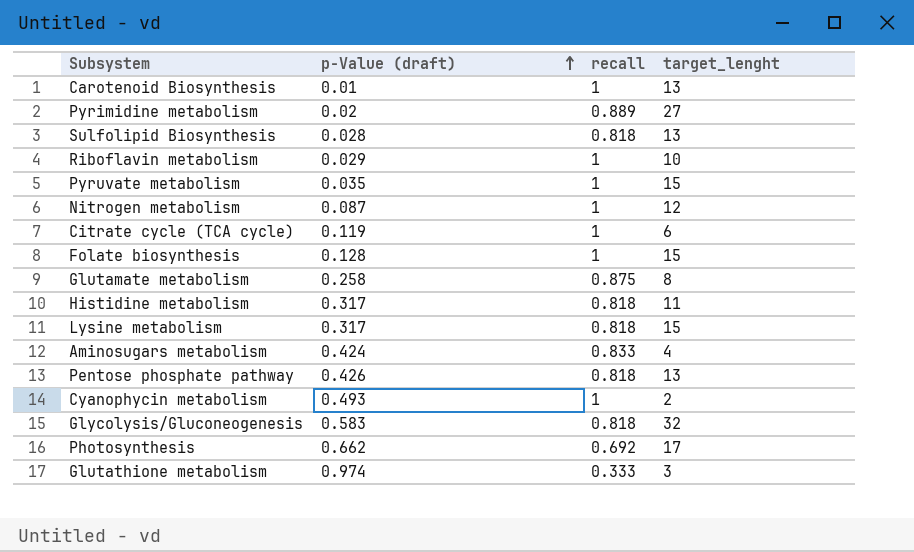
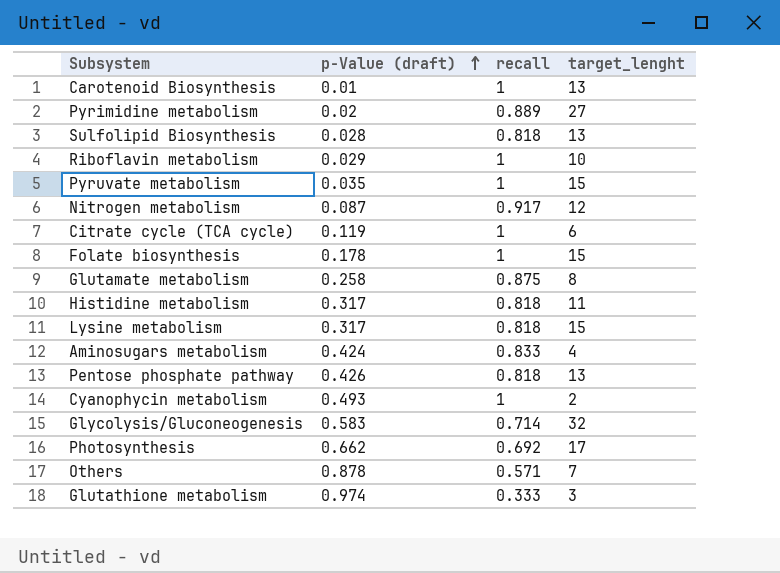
Nitrogen metabolism | recall: 1 -> 0.917
Folate biosynthesis | p-Value (draft): 0.128 -> 0.178
Glycolysis/Gluconeogenesis | recall: 0.818 -> 0.714
row Others: none -> 0.878 | 0.571 | 7

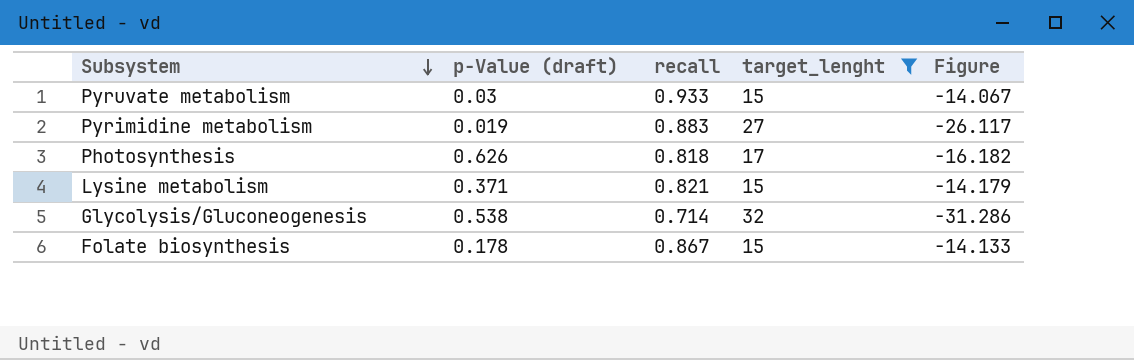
filter: none -> target_lenght >= 15
row order: p-Value (draft) ascending -> Subsystem descending
column Figure | formula: none -> [recall] - [target_lenght]
Pyruvate metabolism | p-Value (draft): 0.035 -> 0.03
Pyruvate metabolism | recall: 1 -> 0.933
Pyrimidine metabolism | p-Value (draft): 0.02 -> 0.019
Pyrimidine metabolism | recall: 0.889 -> 0.883
Photosynthesis | p-Value (draft): 0.662 -> 0.626
Photosynthesis | recall: 0.692 -> 0.818
Lysine metabolism | p-Value (draft): 0.317 -> 0.371
Lysine metabolism | recall: 0.818 -> 0.821
Glycolysis/Gluconeogenesis | p-Value (draft): 0.583 -> 0.538
Folate biosynthesis | recall: 1 -> 0.867

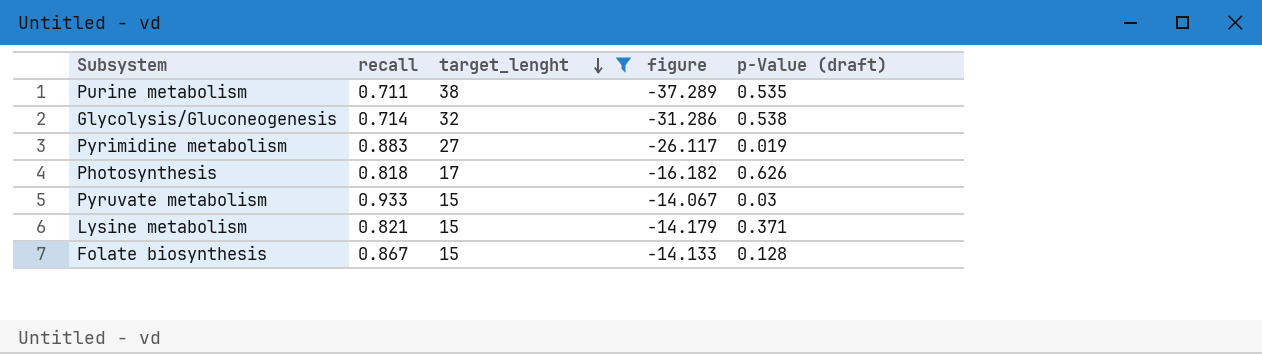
row order: Subsystem descending -> target_lenght descending
column name: Figure -> figure
column p-Value (draft) | position: 2 -> 5
row Purine metabolism: none -> 0.711 | 38 | -37.289 | 0.535
Folate biosynthesis | p-Value (draft): 0.178 -> 0.128

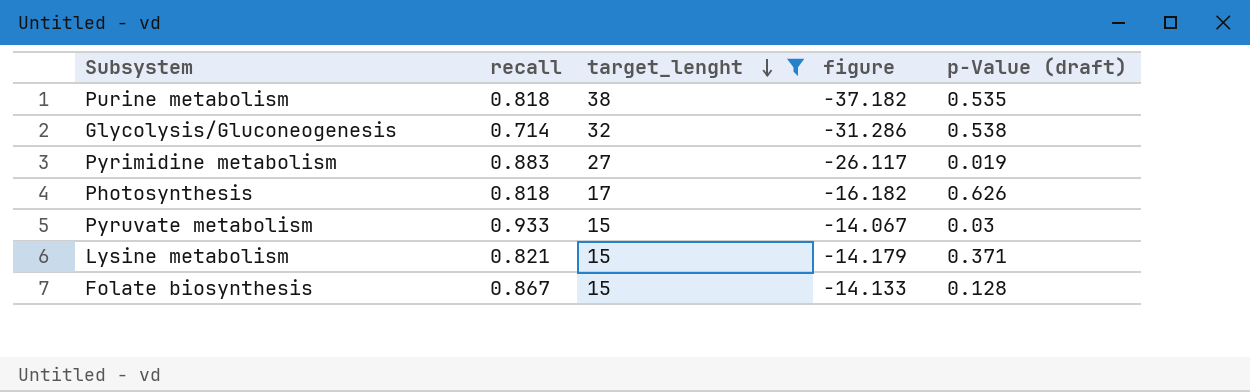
Purine metabolism | recall: 0.711 -> 0.818
Purine metabolism | figure: -37.289 -> -37.182

